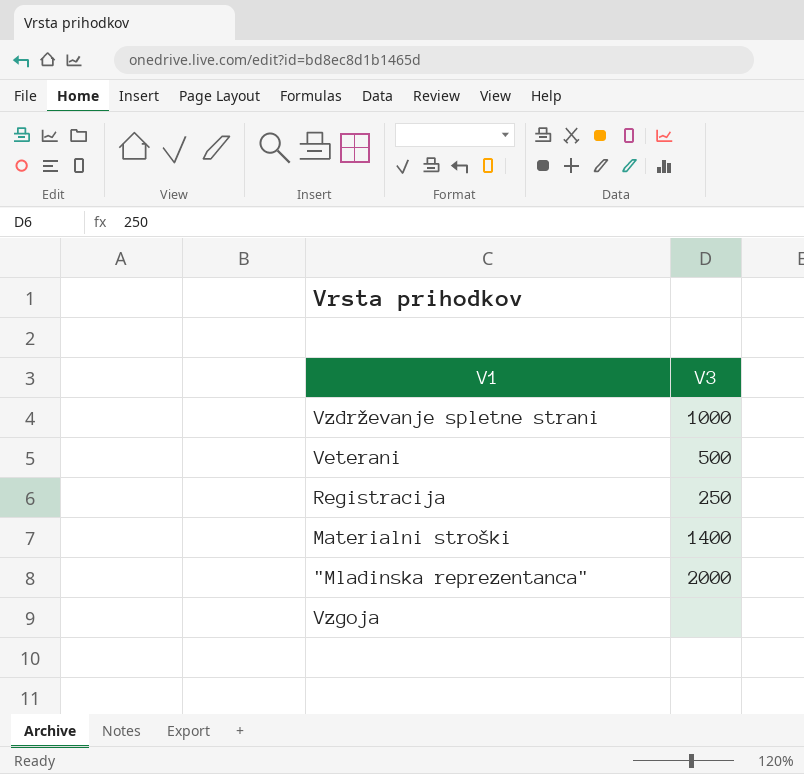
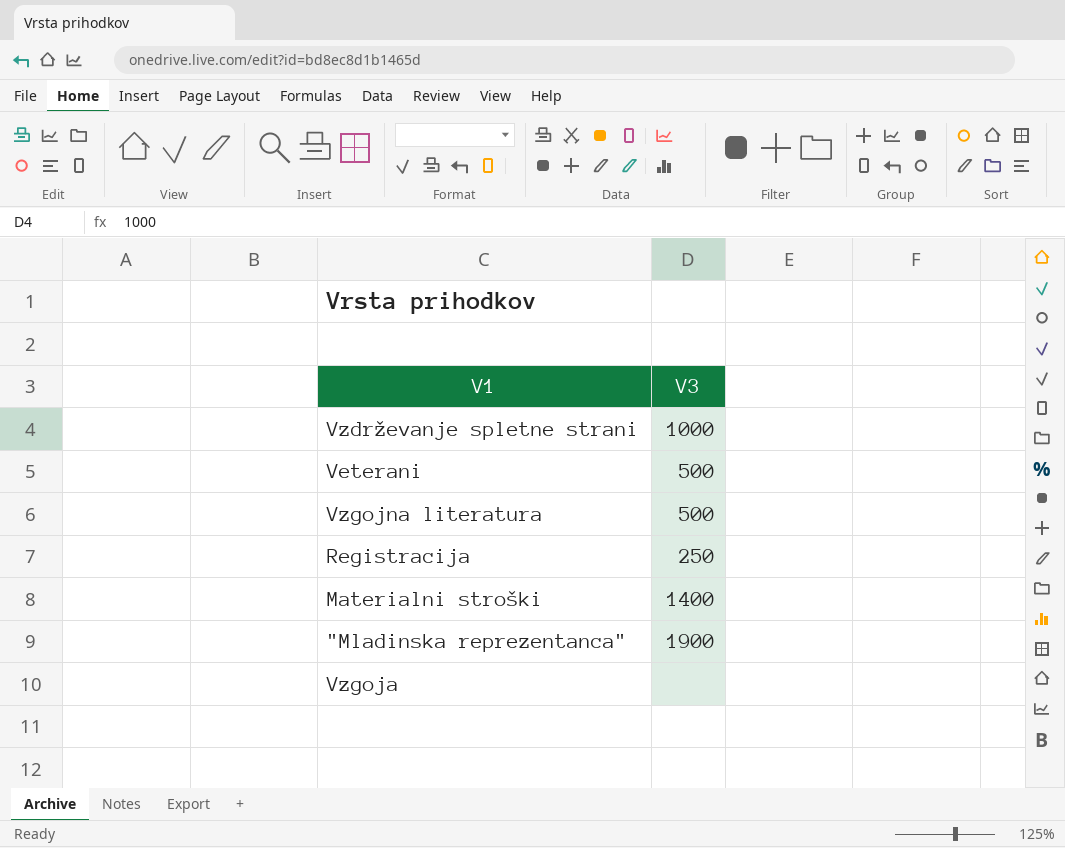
row Vzgojna literatura: none -> 500
"Mladinska reprezentanca" | V3: 2000 -> 1900

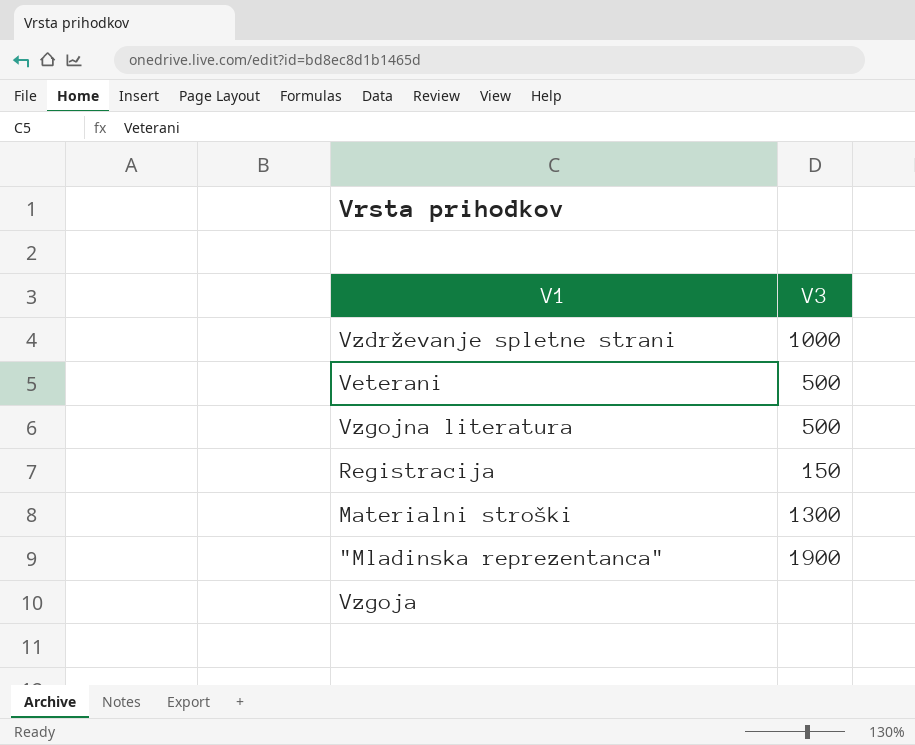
Registracija | V3: 250 -> 150
Materialni stroški | V3: 1400 -> 1300

